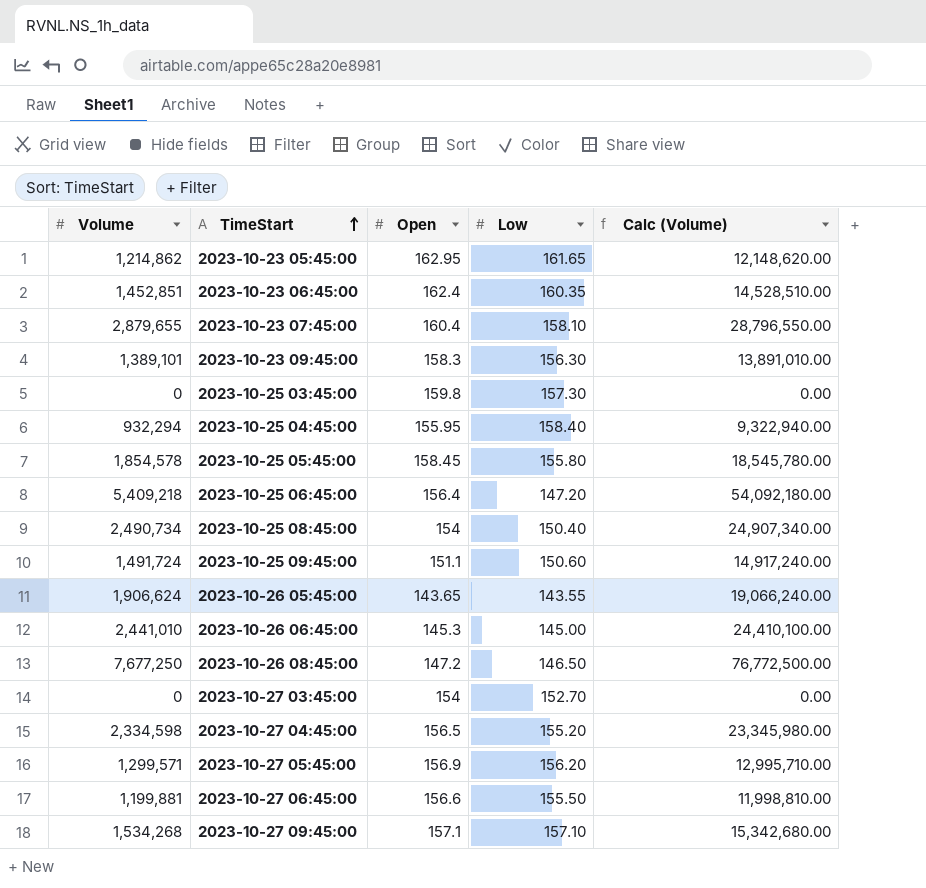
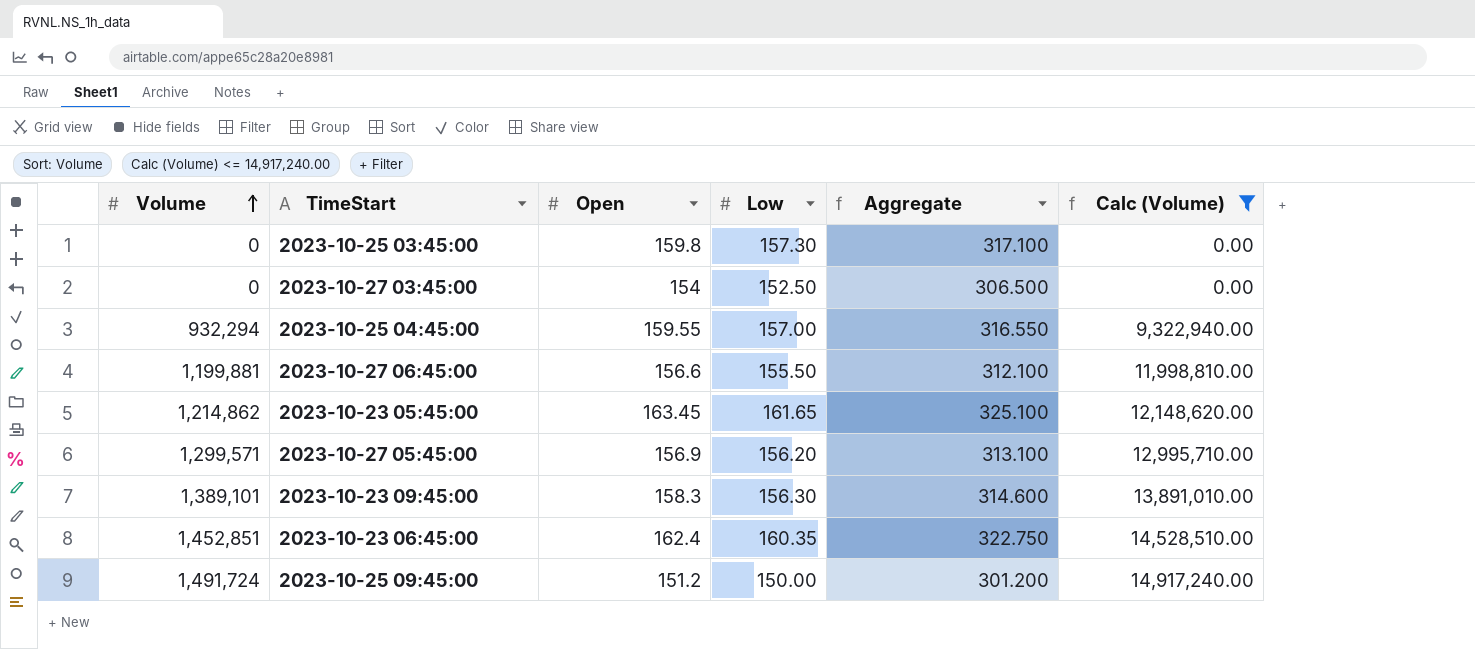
filter: none -> Calc (Volume) <= 14,917,240.00
row order: TimeStart ascending -> Volume ascending
column Aggregate | formula: none -> [Open] + [Low]
2023-10-27 03:45:00 | Low: 152.70 -> 152.50
2023-10-25 04:45:00 | Open: 155.95 -> 159.55
2023-10-25 04:45:00 | Low: 158.40 -> 157.00
2023-10-23 05:45:00 | Open: 162.95 -> 163.45
2023-10-25 09:45:00 | Open: 151.1 -> 151.2
2023-10-25 09:45:00 | Low: 150.60 -> 150.00

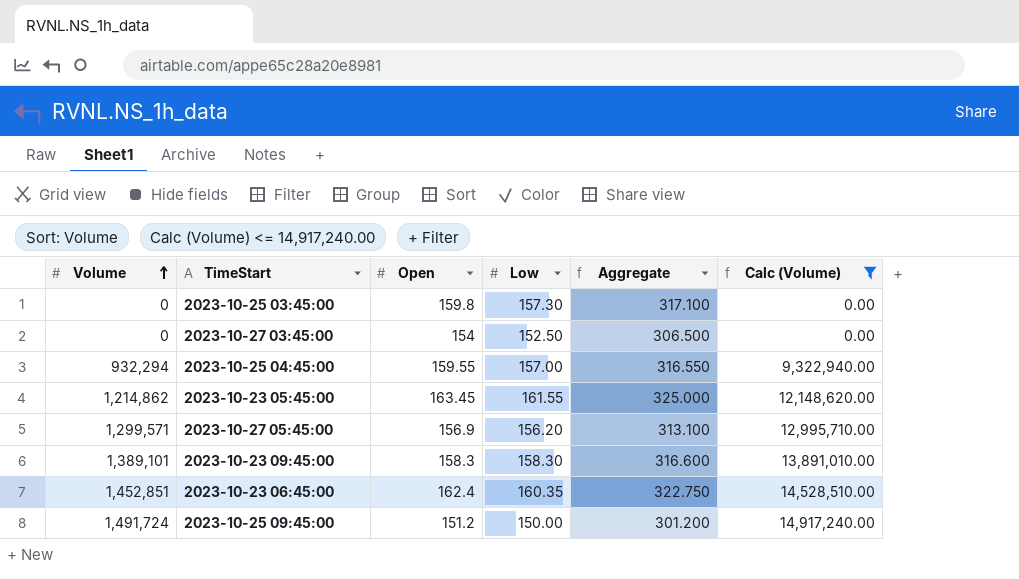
row 2023-10-27 06:45:00: 1,199,881 | 156.6 | 155.50 | 312.100 | 11,998,810.00 -> none
2023-10-23 05:45:00 | Low: 161.65 -> 161.55
2023-10-23 05:45:00 | Aggregate: 325.100 -> 325.000
2023-10-23 09:45:00 | Low: 156.30 -> 158.30
2023-10-23 09:45:00 | Aggregate: 314.600 -> 316.600

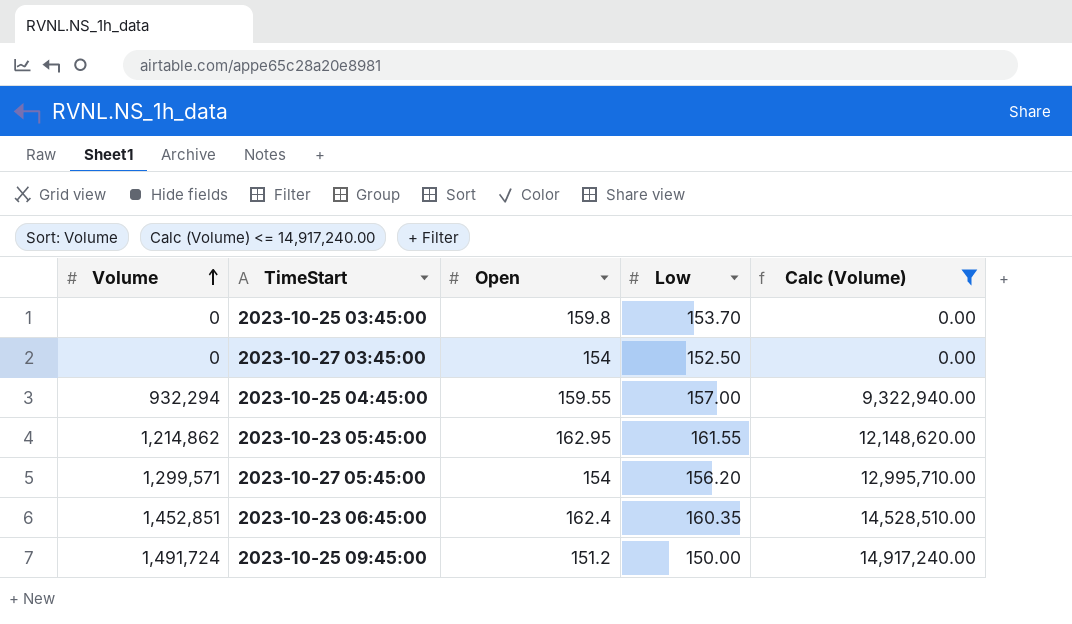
column Aggregate | formula: [Open] + [Low] -> none
row 2023-10-23 09:45:00: 1,389,101 | 158.3 | 158.30 | 316.600 | 13,891,010.00 -> none
2023-10-25 03:45:00 | Low: 157.30 -> 153.70
2023-10-23 05:45:00 | Open: 163.45 -> 162.95
2023-10-27 05:45:00 | Open: 156.9 -> 154

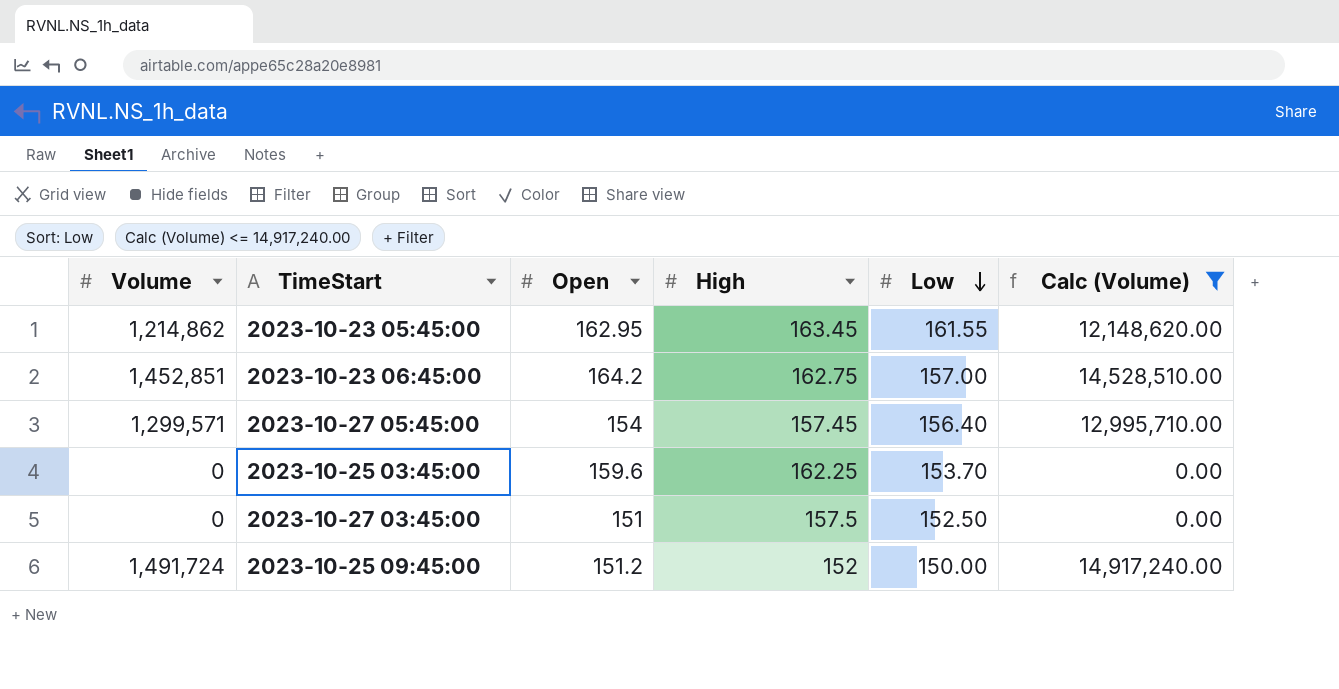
row order: Volume ascending -> Low descending
column High | position: none -> 4
row 2023-10-25 04:45:00: 932,294 | 159.55 | 157.00 | 9,322,940.00 -> none
2023-10-23 06:45:00 | Open: 162.4 -> 164.2
2023-10-23 06:45:00 | Low: 160.35 -> 157.00
2023-10-27 05:45:00 | Low: 156.20 -> 156.40
2023-10-25 03:45:00 | Open: 159.8 -> 159.6
2023-10-27 03:45:00 | Open: 154 -> 151

